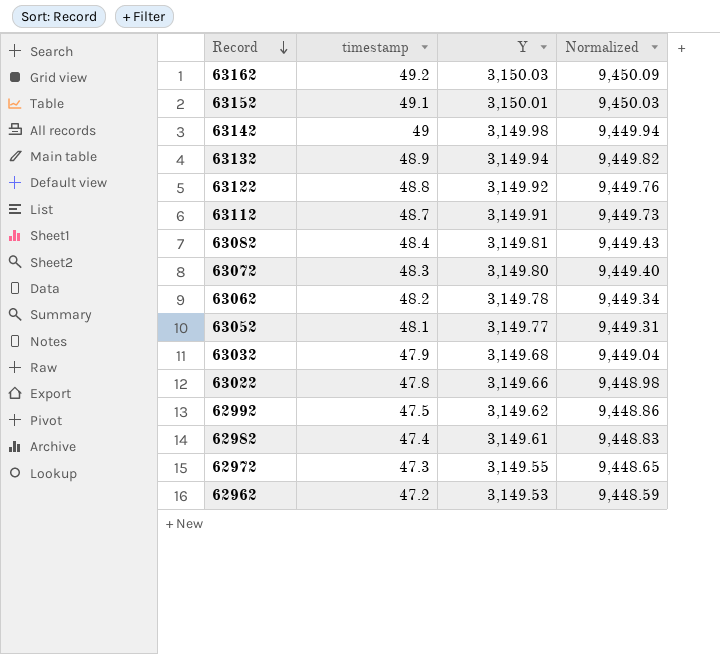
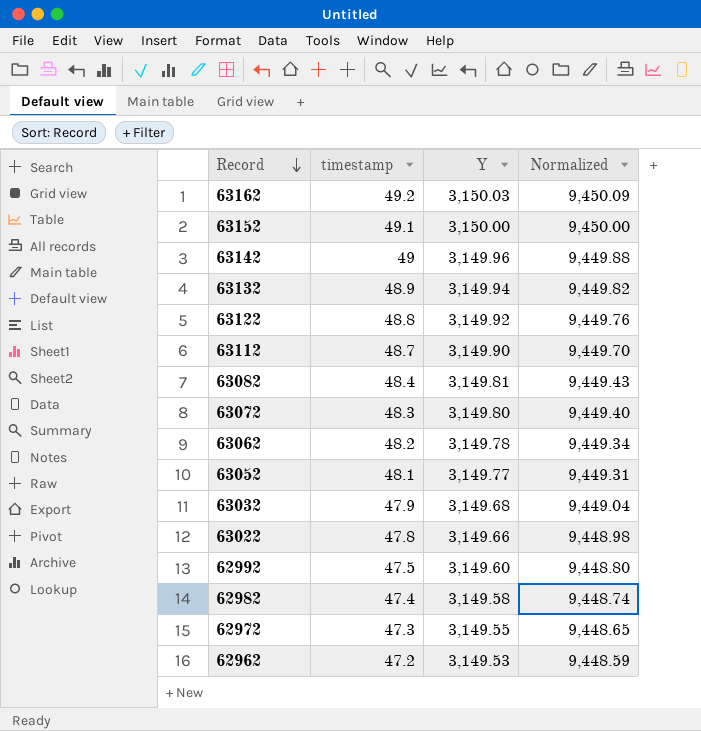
63152 | Y: 3,150.01 -> 3,150.00
63152 | Normalized: 9,450.03 -> 9,450.00
63142 | Y: 3,149.98 -> 3,149.96
63142 | Normalized: 9,449.94 -> 9,449.88
63112 | Y: 3,149.91 -> 3,149.90
63112 | Normalized: 9,449.73 -> 9,449.70
62992 | Y: 3,149.62 -> 3,149.60
62992 | Normalized: 9,448.86 -> 9,448.80
62982 | Y: 3,149.61 -> 3,149.58
62982 | Normalized: 9,448.83 -> 9,448.74

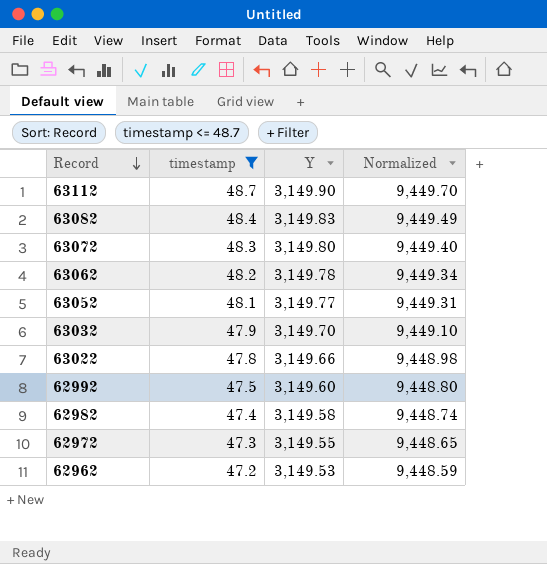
filter: none -> timestamp <= 48.7
63082 | Y: 3,149.81 -> 3,149.83
63082 | Normalized: 9,449.43 -> 9,449.49
63032 | Y: 3,149.68 -> 3,149.70
63032 | Normalized: 9,449.04 -> 9,449.10

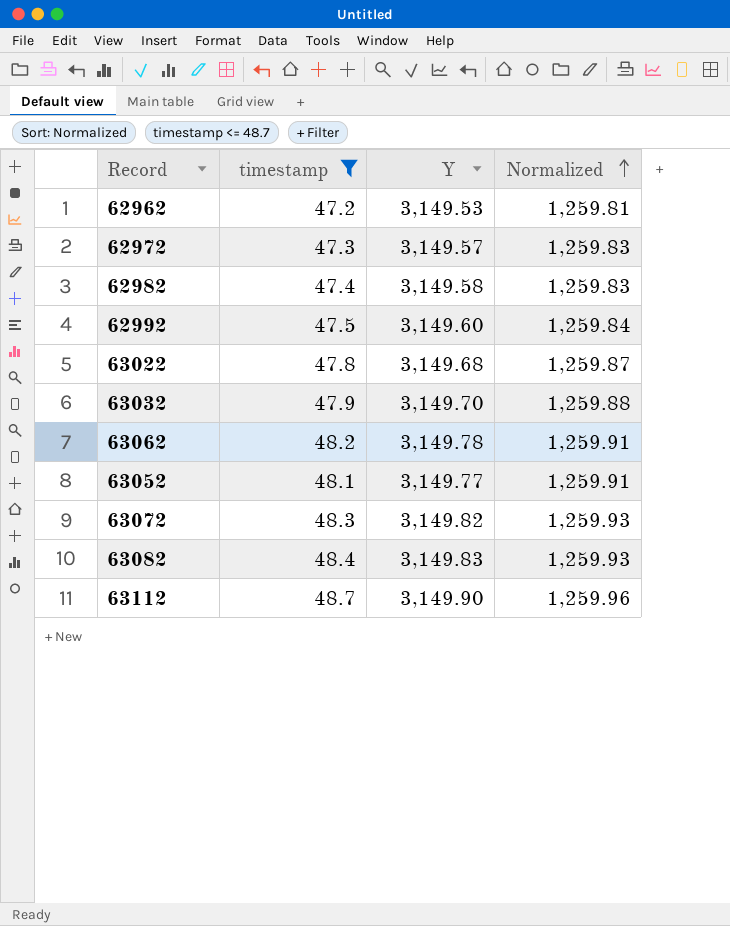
row order: Record descending -> Normalized ascending
column Normalized | formula: [Y] * 3 -> [Y] * 0.4
62972 | Y: 3,149.55 -> 3,149.57
63022 | Y: 3,149.66 -> 3,149.68
63072 | Y: 3,149.80 -> 3,149.82

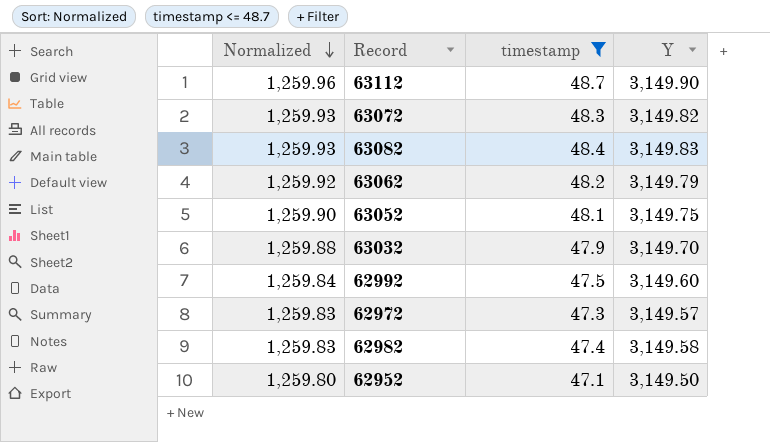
row order: Normalized ascending -> Normalized descending
column Normalized | position: 4 -> 1
row 62962: 47.2 | 3,149.53 | 1,259.81 -> none
row 63022: 47.8 | 3,149.68 | 1,259.87 -> none
63062 | Normalized: 1,259.91 -> 1,259.92
63062 | Y: 3,149.78 -> 3,149.79
63052 | Normalized: 1,259.91 -> 1,259.90
63052 | Y: 3,149.77 -> 3,149.75
row 62952: none -> 1,259.80 | 47.1 | 3,149.50

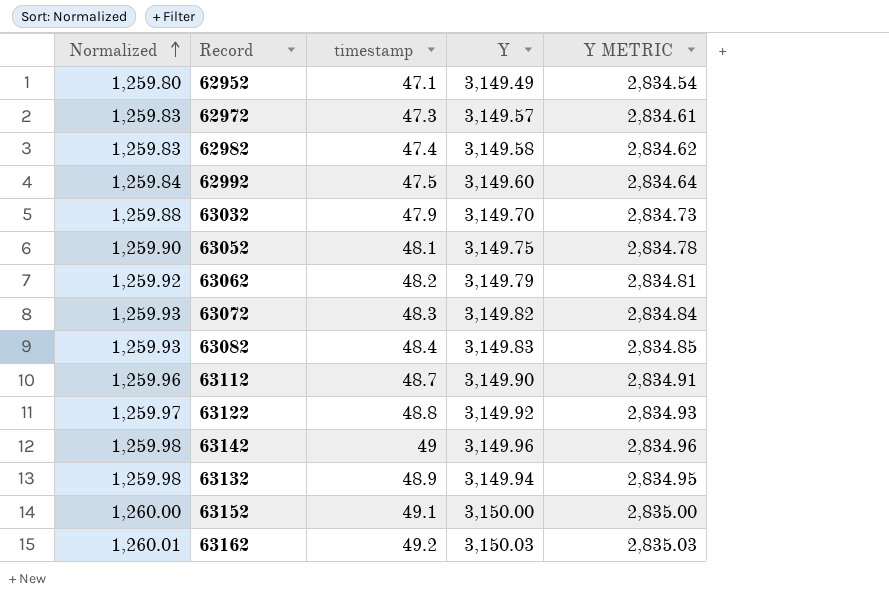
filter: timestamp <= 48.7 -> none
row order: Normalized descending -> Normalized ascending
column Y METRIC | formula: none -> [Y] * 0.9
62952 | Y: 3,149.50 -> 3,149.49

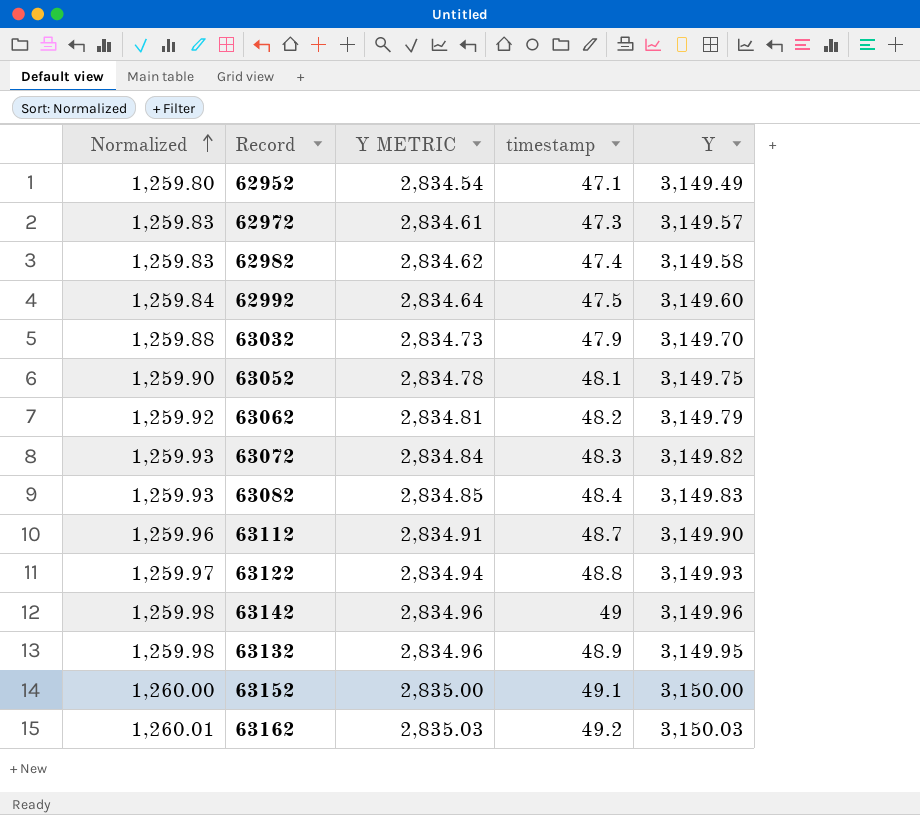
column Y METRIC | position: 5 -> 3
63122 | Y METRIC: 2,834.93 -> 2,834.94
63122 | Y: 3,149.92 -> 3,149.93
63132 | Y METRIC: 2,834.95 -> 2,834.96
63132 | Y: 3,149.94 -> 3,149.95

